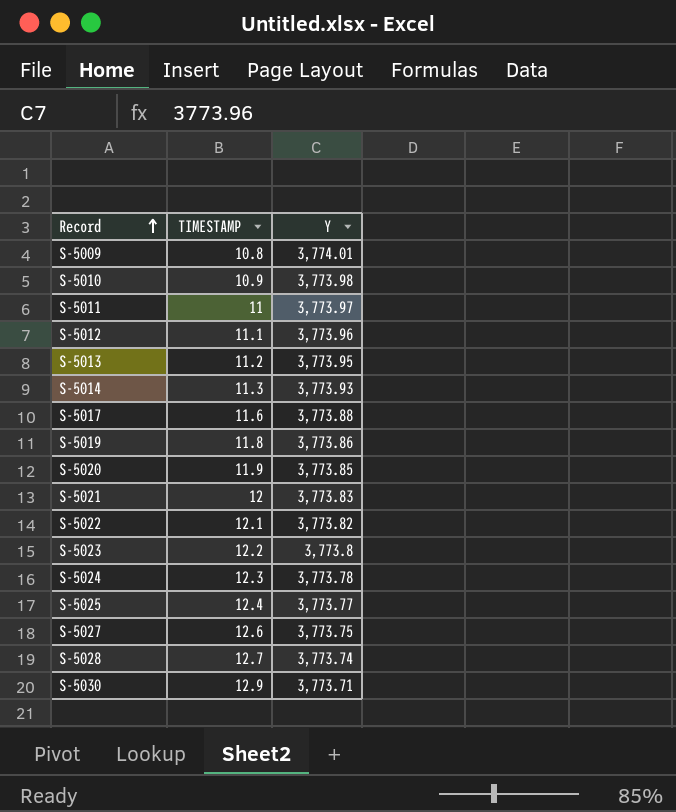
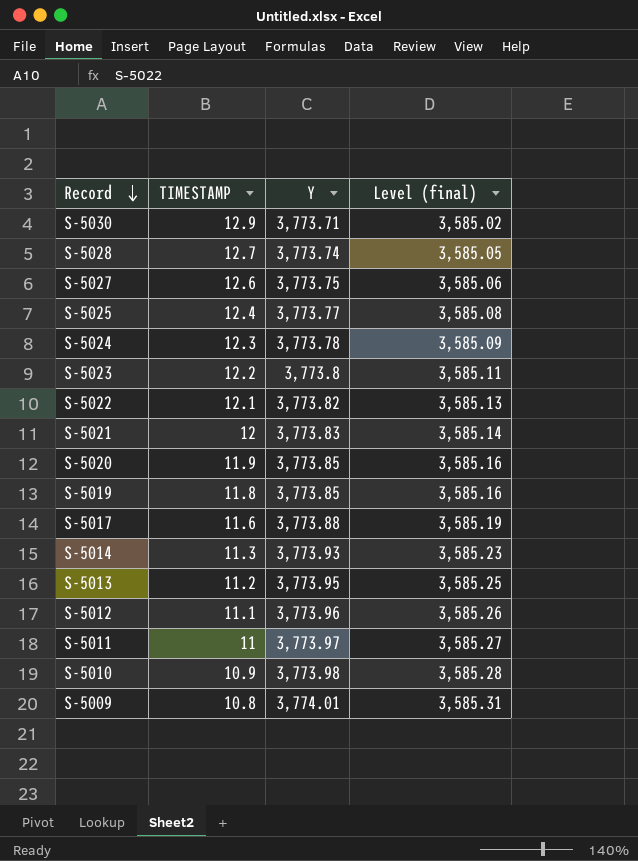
row order: Record ascending -> Record descending
column Level (final) | formula: none -> [Y] * 0.95
S-5019 | Y: 3,773.86 -> 3,773.85

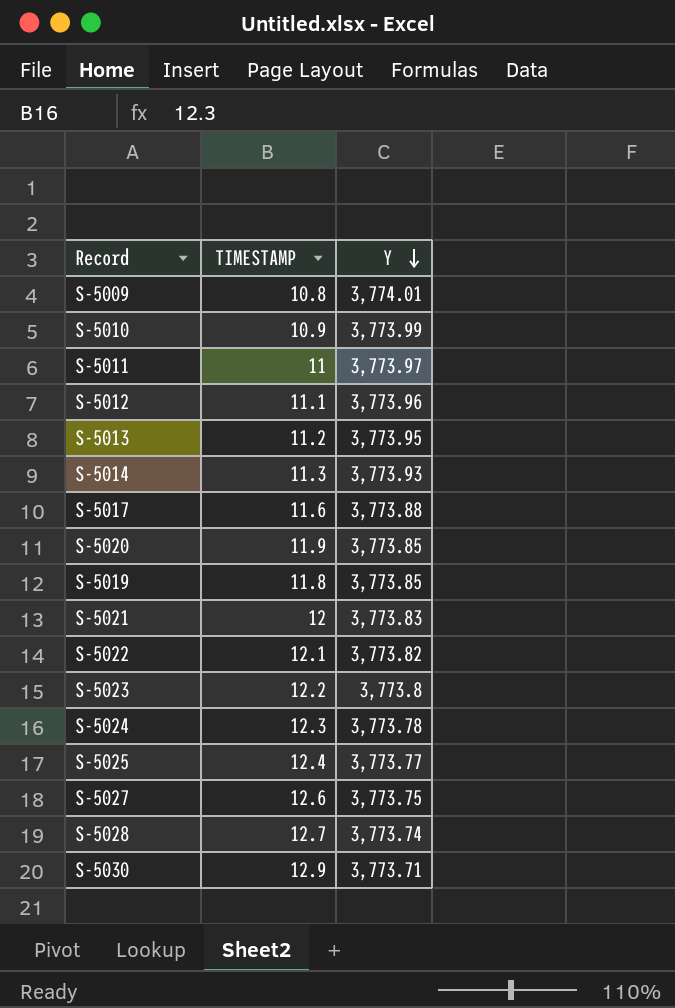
row order: Record descending -> Y descending
column Level (final) | formula: [Y] * 0.95 -> none
S-5010 | Y: 3,773.98 -> 3,773.99

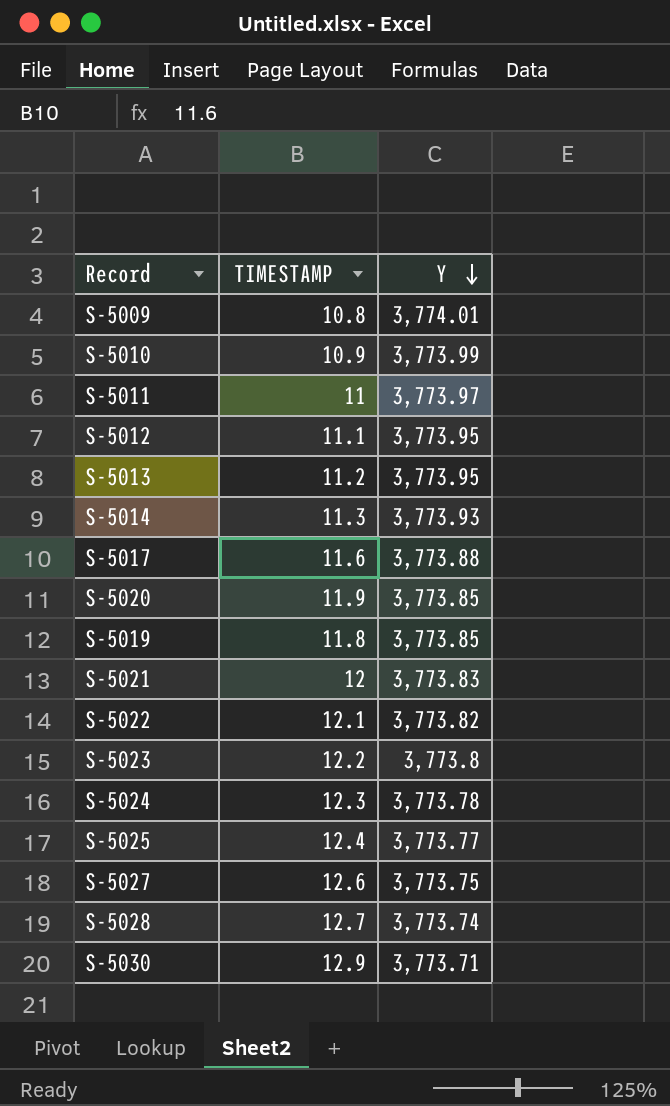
S-5012 | Y: 3,773.96 -> 3,773.95

